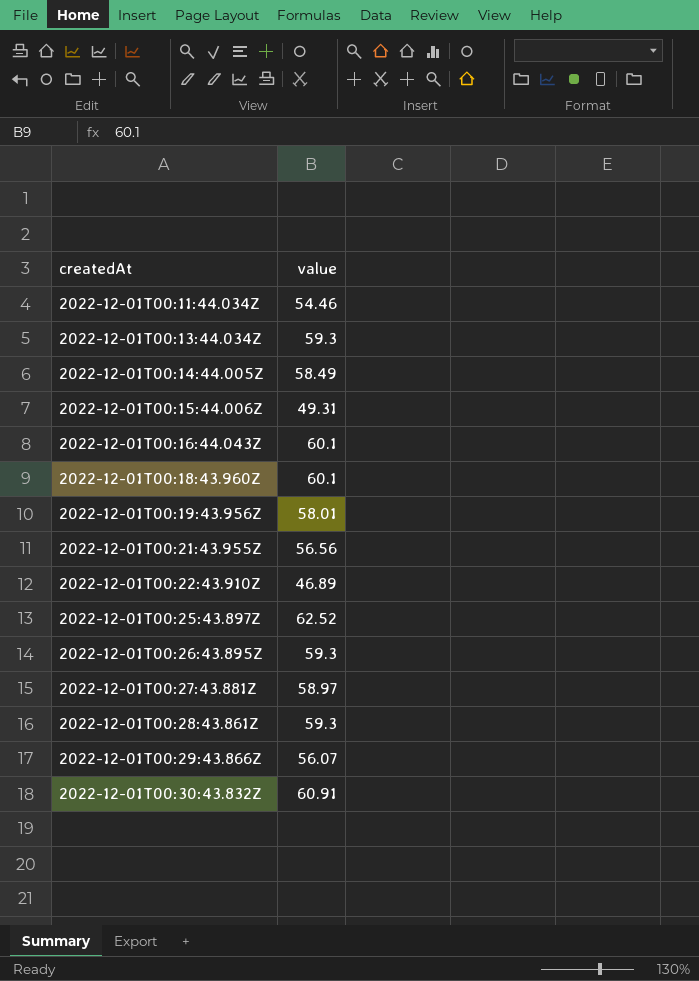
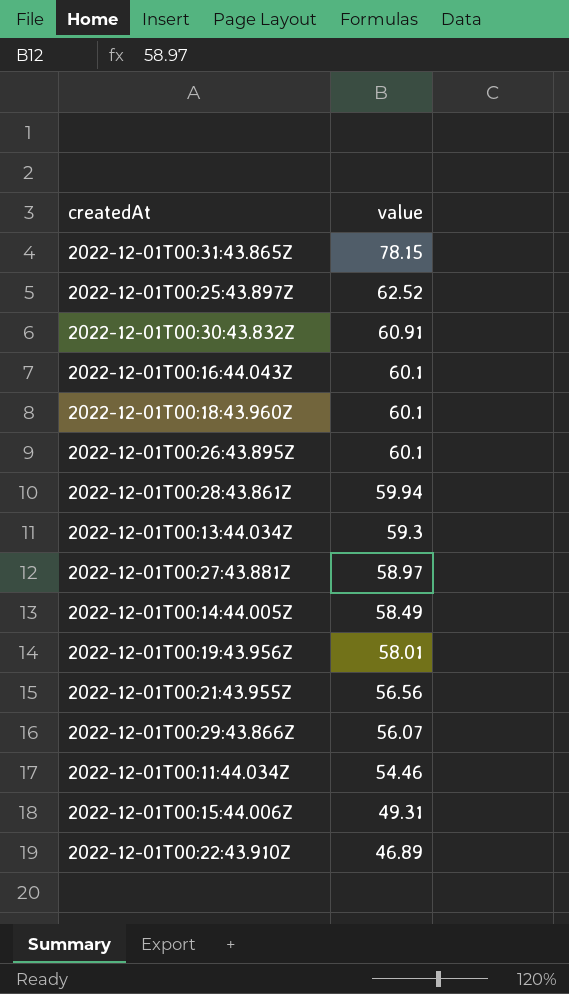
row order: createdAt ascending -> value descending
row 2022-12-01T00:31:43.865Z: none -> 78.15
2022-12-01T00:26:43.895Z | value: 59.3 -> 60.1
2022-12-01T00:28:43.861Z | value: 59.3 -> 59.94

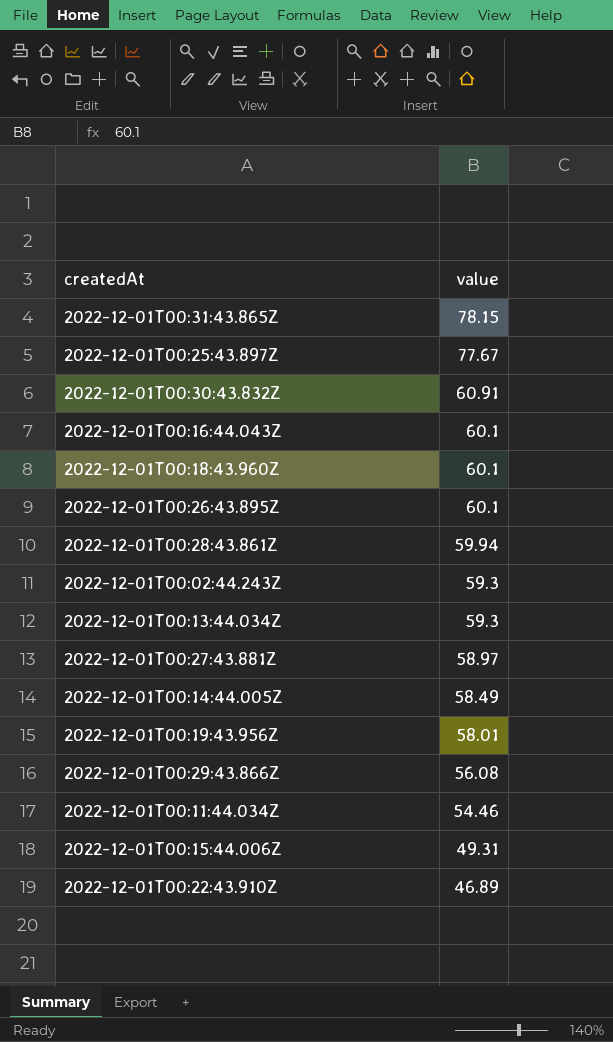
row 2022-12-01T00:21:43.955Z: 56.56 -> none
2022-12-01T00:25:43.897Z | value: 62.52 -> 77.67
row 2022-12-01T00:02:44.243Z: none -> 59.3
2022-12-01T00:29:43.866Z | value: 56.07 -> 56.08

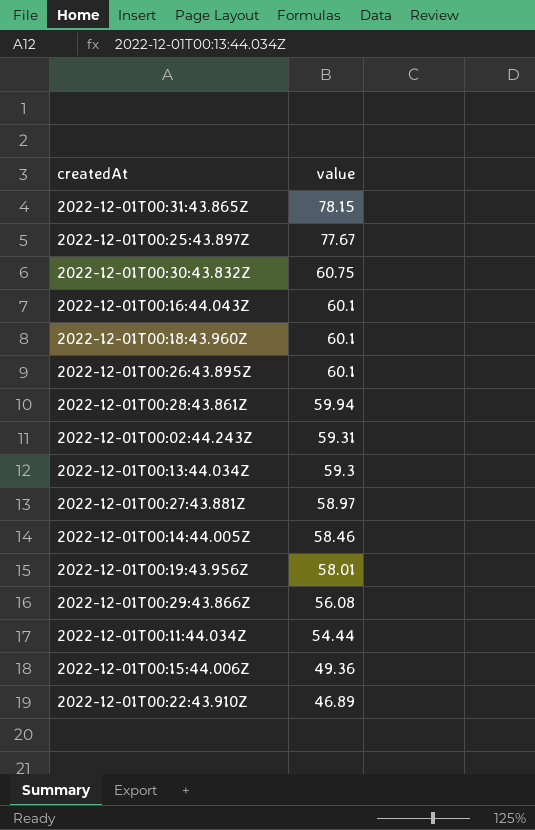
2022-12-01T00:30:43.832Z | value: 60.91 -> 60.75
2022-12-01T00:02:44.243Z | value: 59.3 -> 59.31
2022-12-01T00:14:44.005Z | value: 58.49 -> 58.46
2022-12-01T00:11:44.034Z | value: 54.46 -> 54.44
2022-12-01T00:15:44.006Z | value: 49.31 -> 49.36

